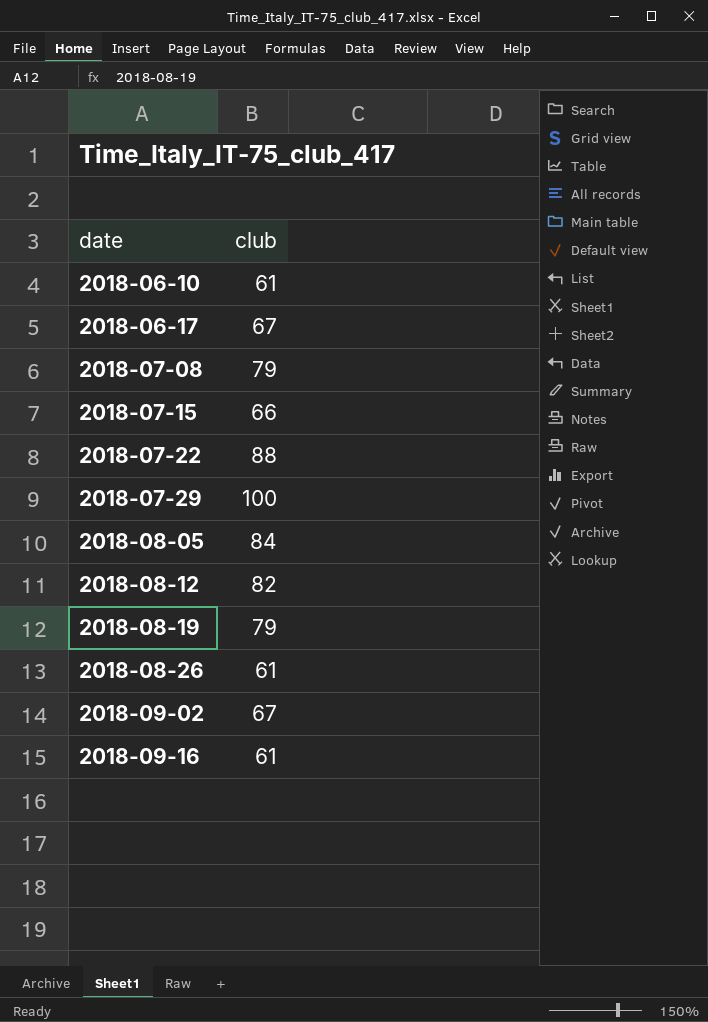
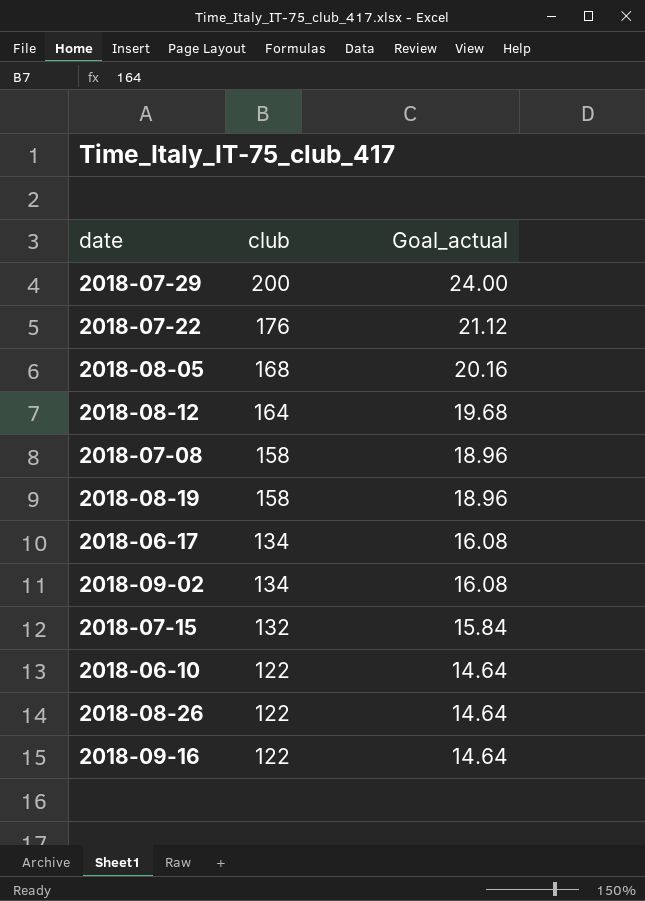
row order: date ascending -> club descending
column Goal_actual | formula: none -> [club] * 0.12
2018-07-29 | club: 100 -> 200
2018-07-22 | club: 88 -> 176
2018-08-05 | club: 84 -> 168
2018-08-12 | club: 82 -> 164
2018-07-08 | club: 79 -> 158
2018-08-19 | club: 79 -> 158
2018-06-17 | club: 67 -> 134
2018-09-02 | club: 67 -> 134
2018-07-15 | club: 66 -> 132
2018-06-10 | club: 61 -> 122
2018-08-26 | club: 61 -> 122
2018-09-16 | club: 61 -> 122

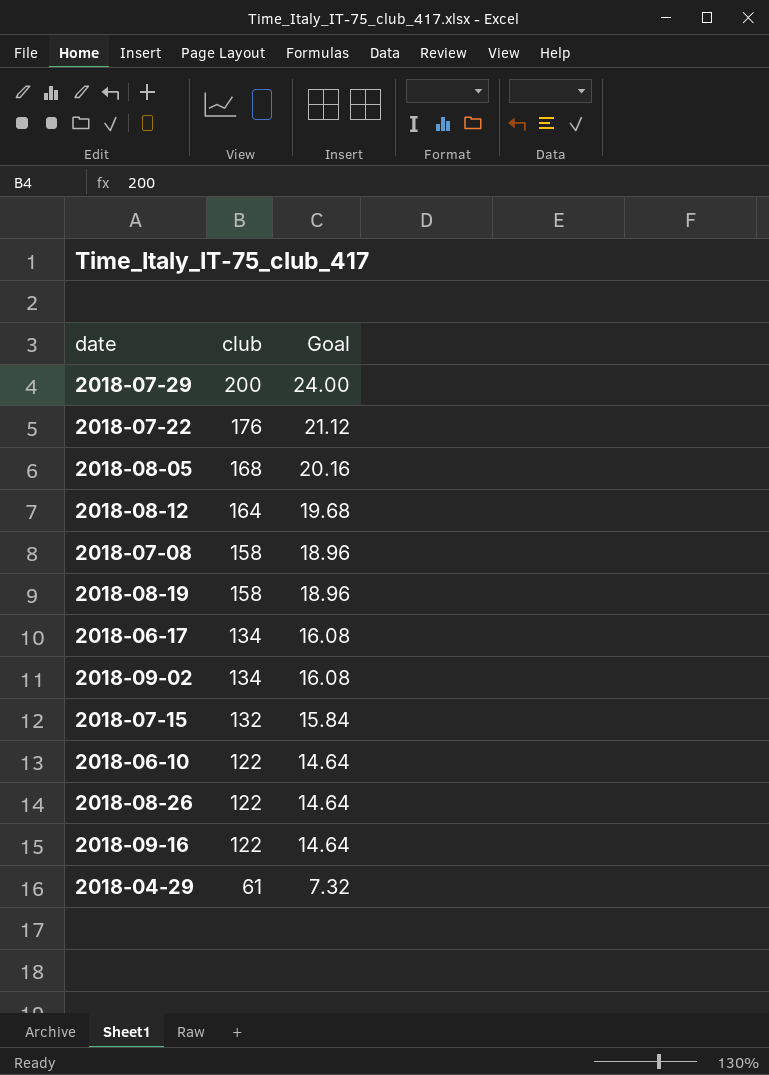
column name: Goal_actual -> Goal
row 2018-04-29: none -> 61 | 7.32

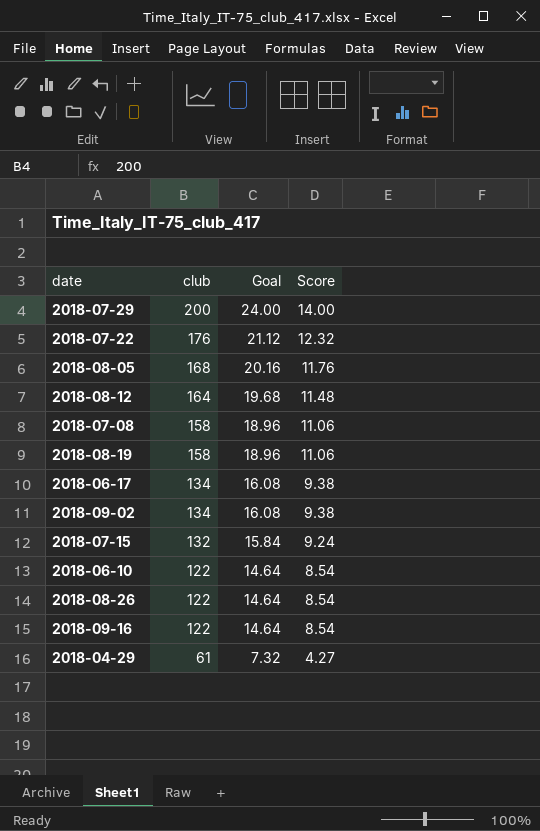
column Score | formula: none -> [club] * 0.07

